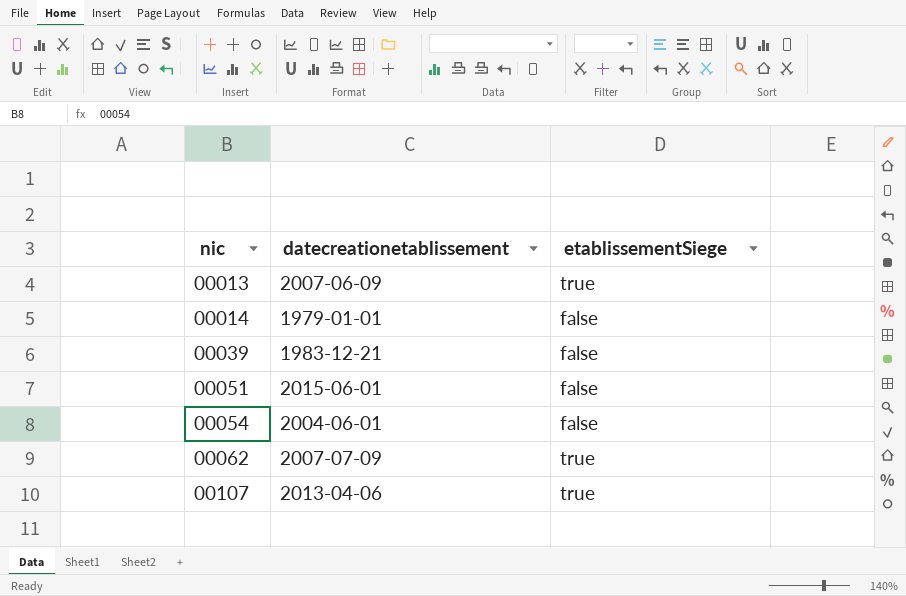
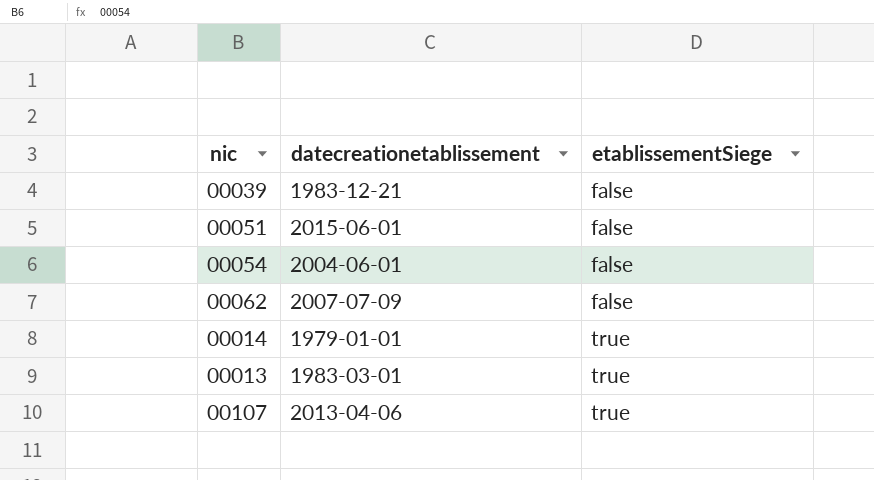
row order: nic ascending -> etablissementSiege ascending
00062 | etablissementSiege: true -> false
00014 | etablissementSiege: false -> true
00013 | datecreationetablissement: 2007-06-09 -> 1983-03-01

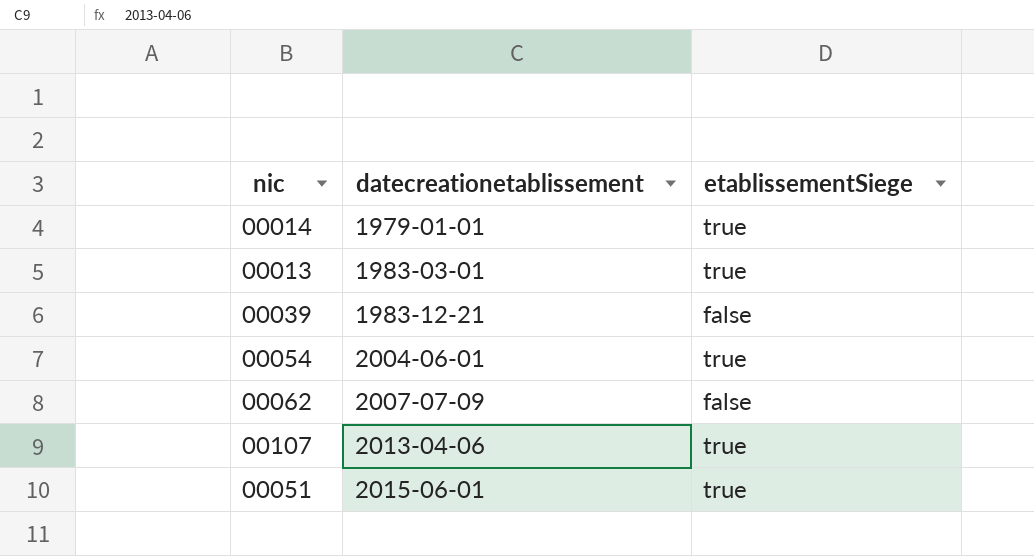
row order: etablissementSiege ascending -> datecreationetablissement ascending
00054 | etablissementSiege: false -> true
00051 | etablissementSiege: false -> true

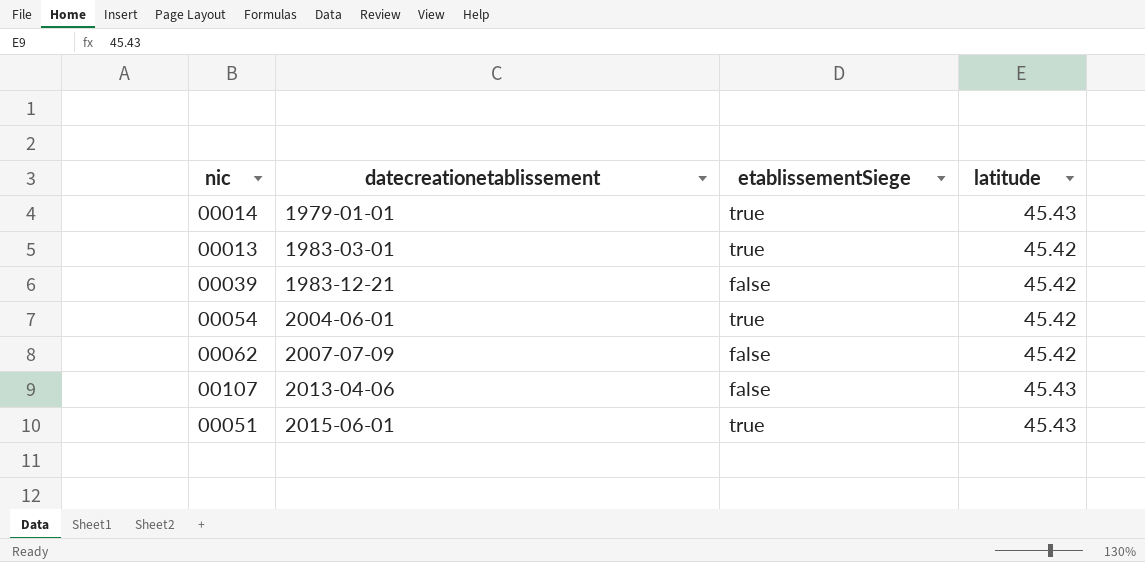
column latitude | position: none -> 4
00107 | etablissementSiege: true -> false

